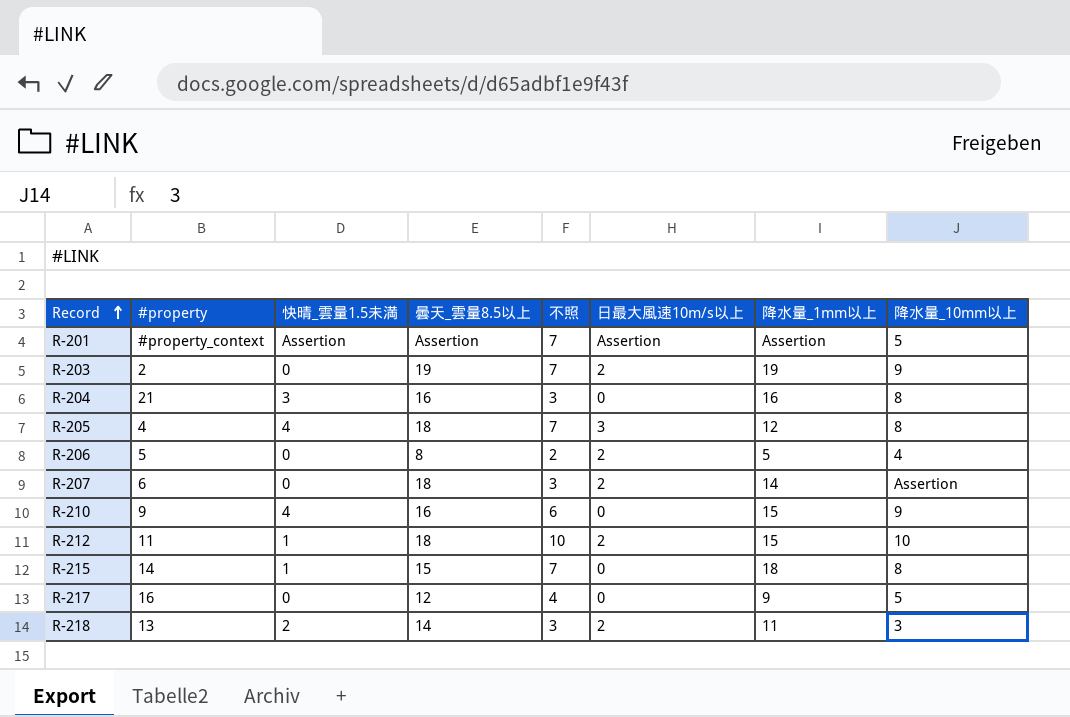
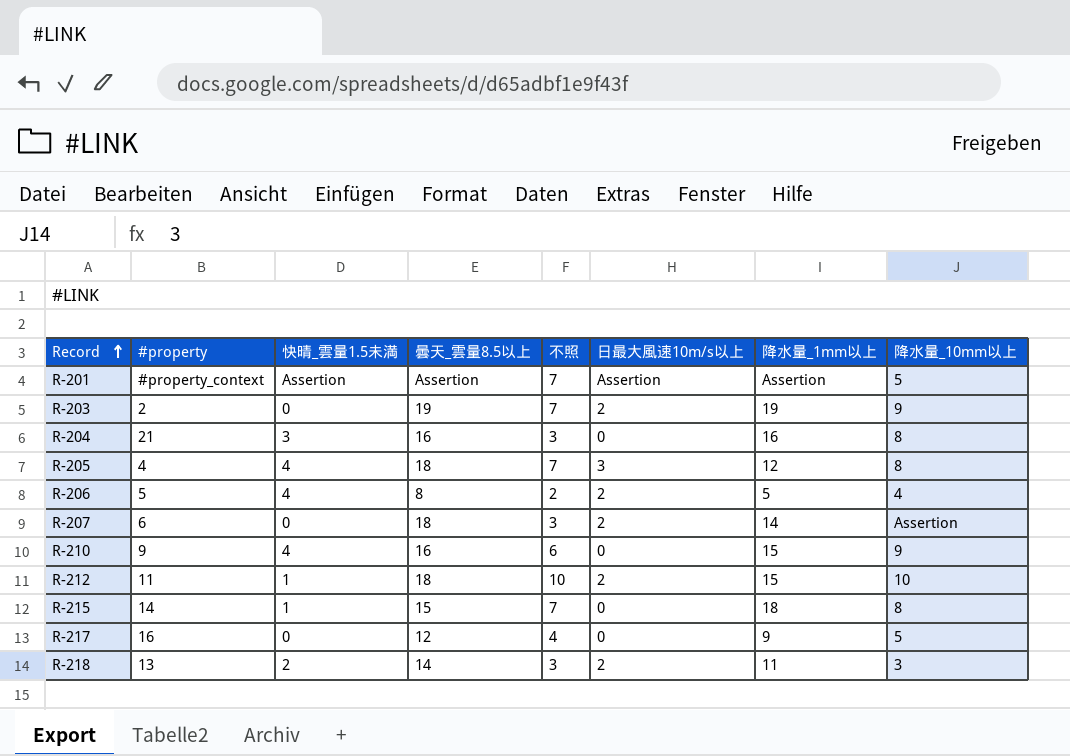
R-206 | 快晴_雲量1.5未満: 0 -> 4

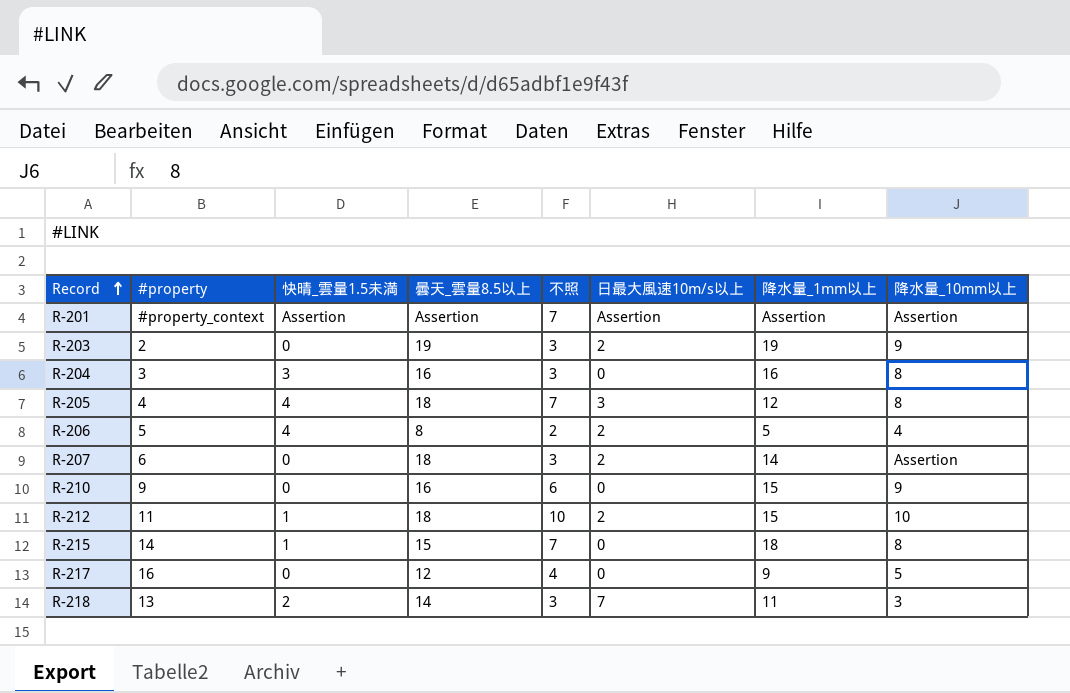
R-201 | 降水量_10mm以上: 5 -> Assertion
R-203 | 不照: 7 -> 3
R-204 | #property: 21 -> 3
R-210 | 快晴_雲量1.5未満: 4 -> 0
R-218 | 日最大風速10m/s以上: 2 -> 7

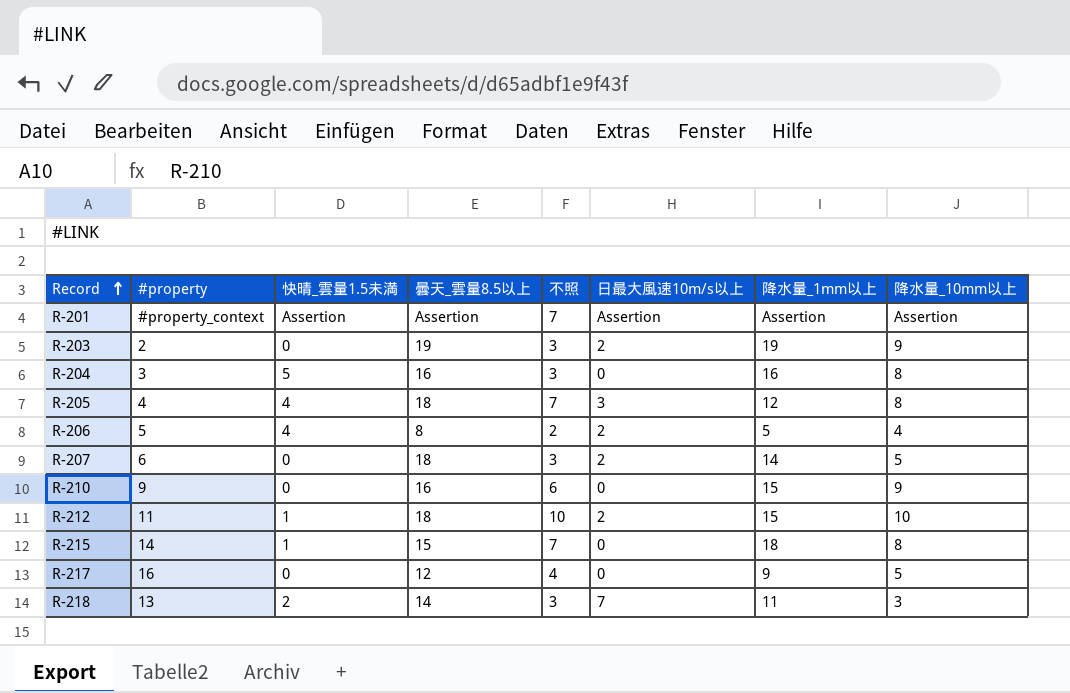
R-204 | 快晴_雲量1.5未満: 3 -> 5
R-207 | 降水量_10mm以上: Assertion -> 5

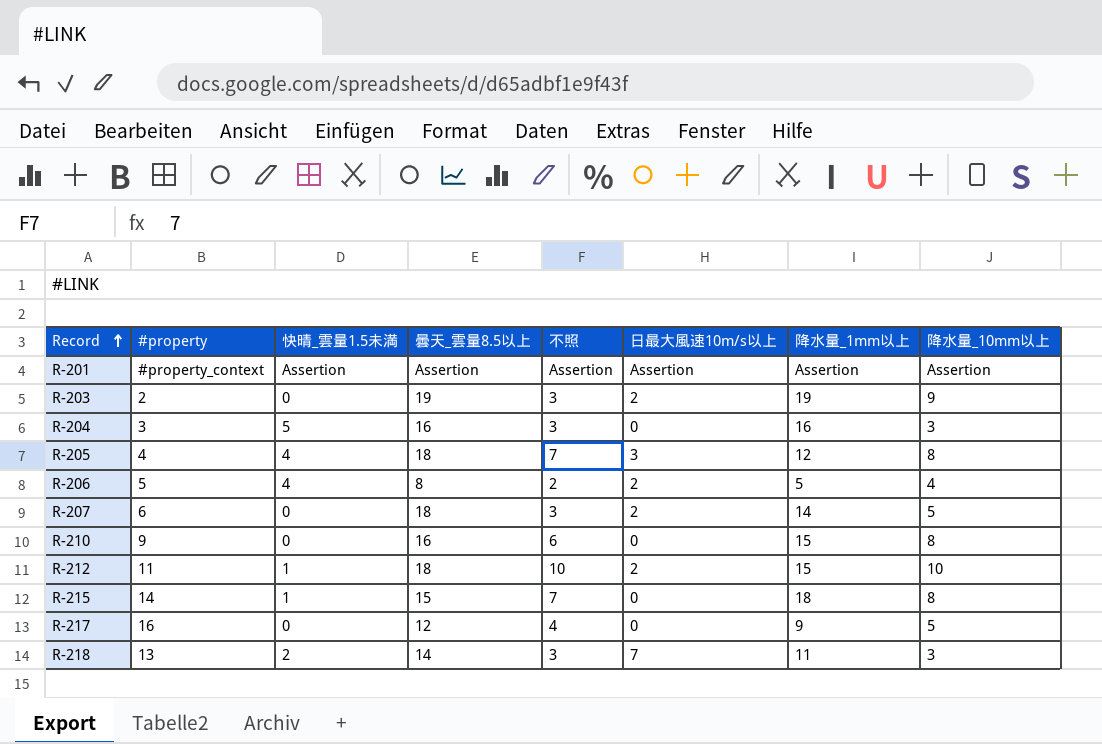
R-201 | 不照: 7 -> Assertion
R-204 | 降水量_10mm以上: 8 -> 3
R-210 | 降水量_10mm以上: 9 -> 8

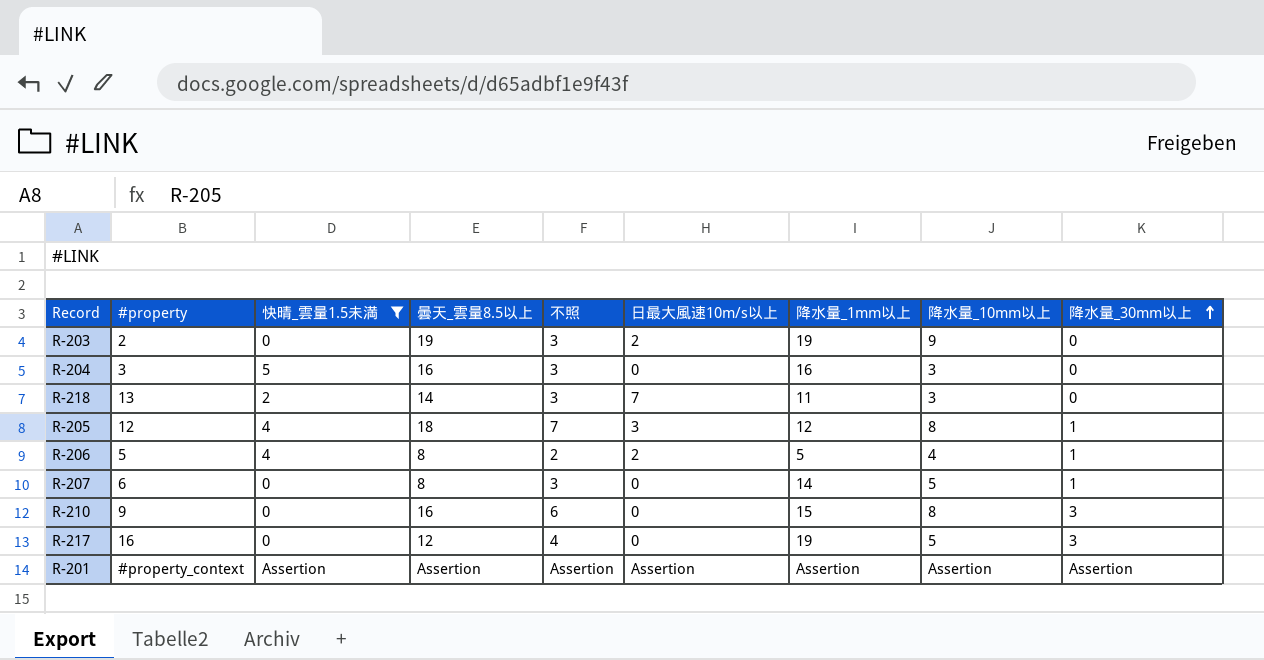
filter: none -> 快晴_雲量1.5未満 != 1
row order: Record ascending -> 降水量_30mm以上 ascending
column 降水量_30mm以上 | position: none -> 9
R-205 | #property: 4 -> 12
R-207 | 曇天_雲量8.5以上: 18 -> 8
R-207 | 日最大風速10m/s以上: 2 -> 0
R-217 | 降水量_1mm以上: 9 -> 19

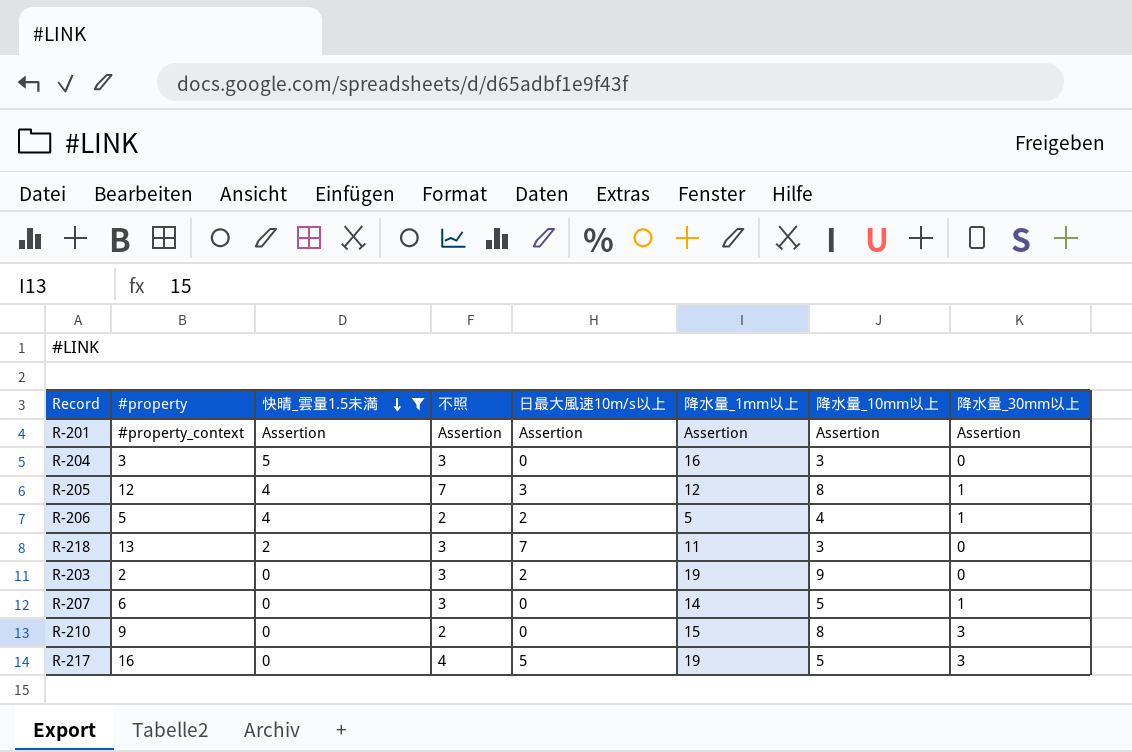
row order: 降水量_30mm以上 ascending -> 快晴_雲量1.5未満 descending
column 曇天_雲量8.5以上 | position: 4 -> none
R-210 | 不照: 6 -> 2
R-217 | 日最大風速10m/s以上: 0 -> 5

